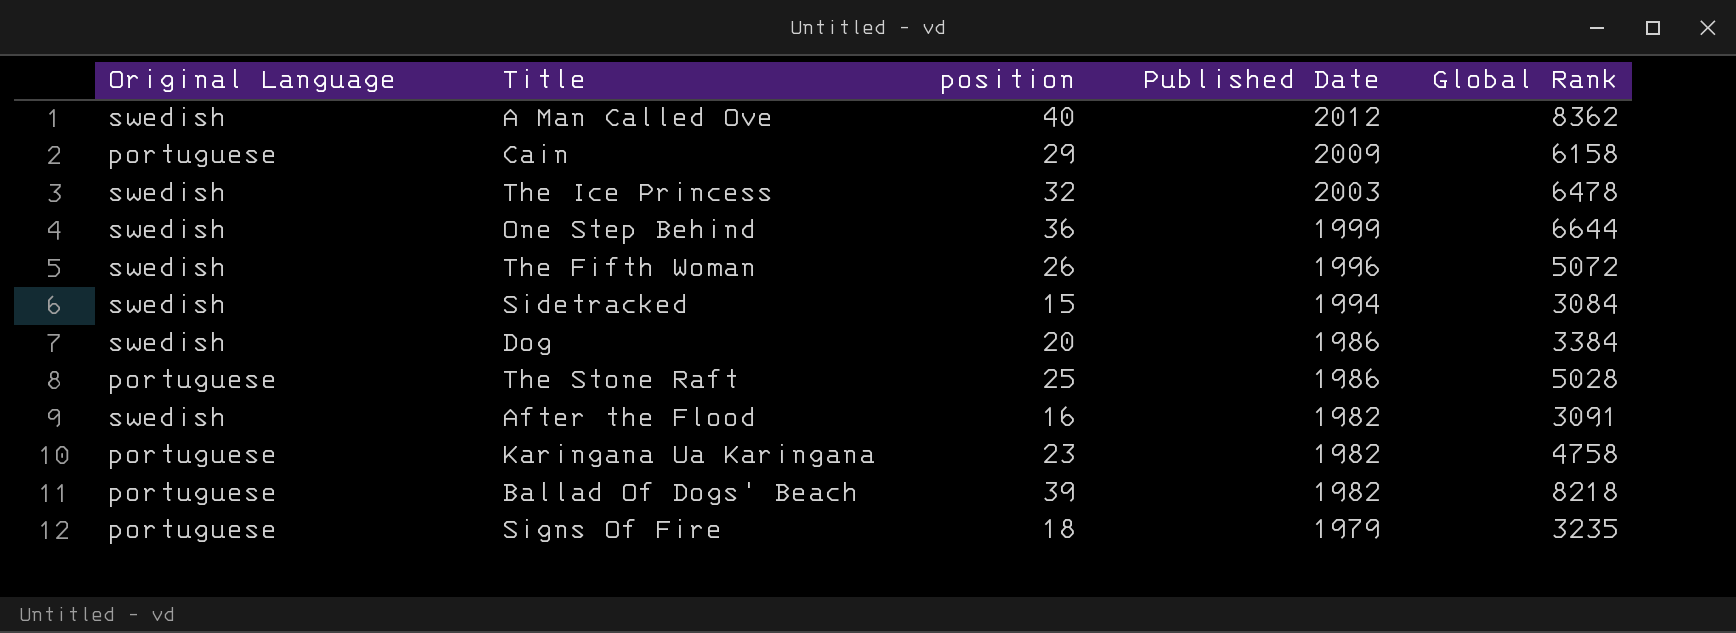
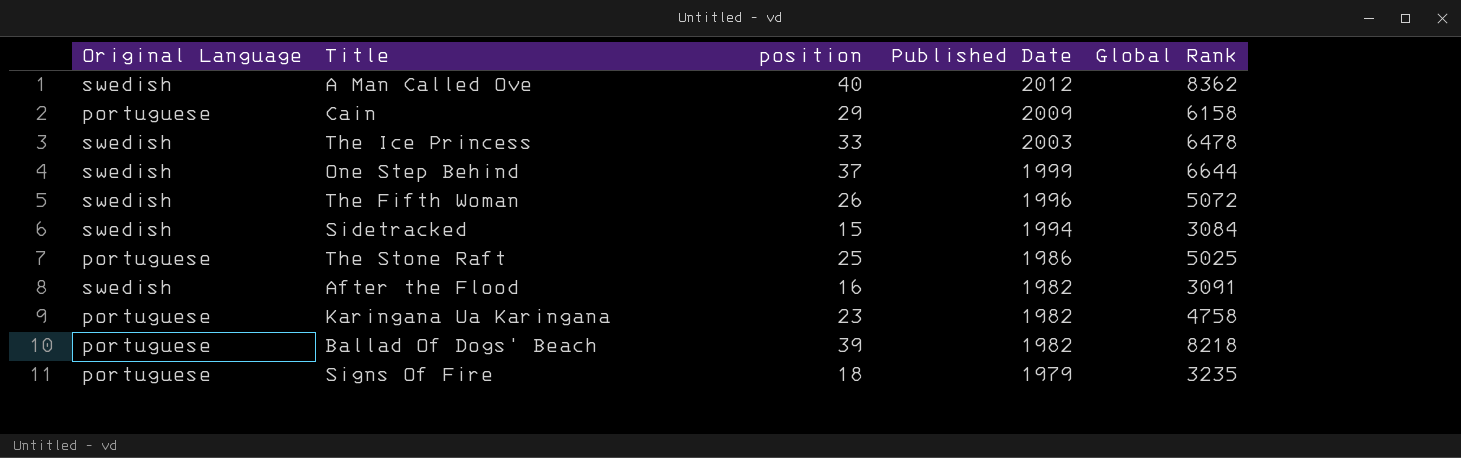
row Dog: swedish | 20 | 1986 | 3384 -> none
The Ice Princess | position: 32 -> 33
One Step Behind | position: 36 -> 37
The Stone Raft | Global Rank: 5028 -> 5025

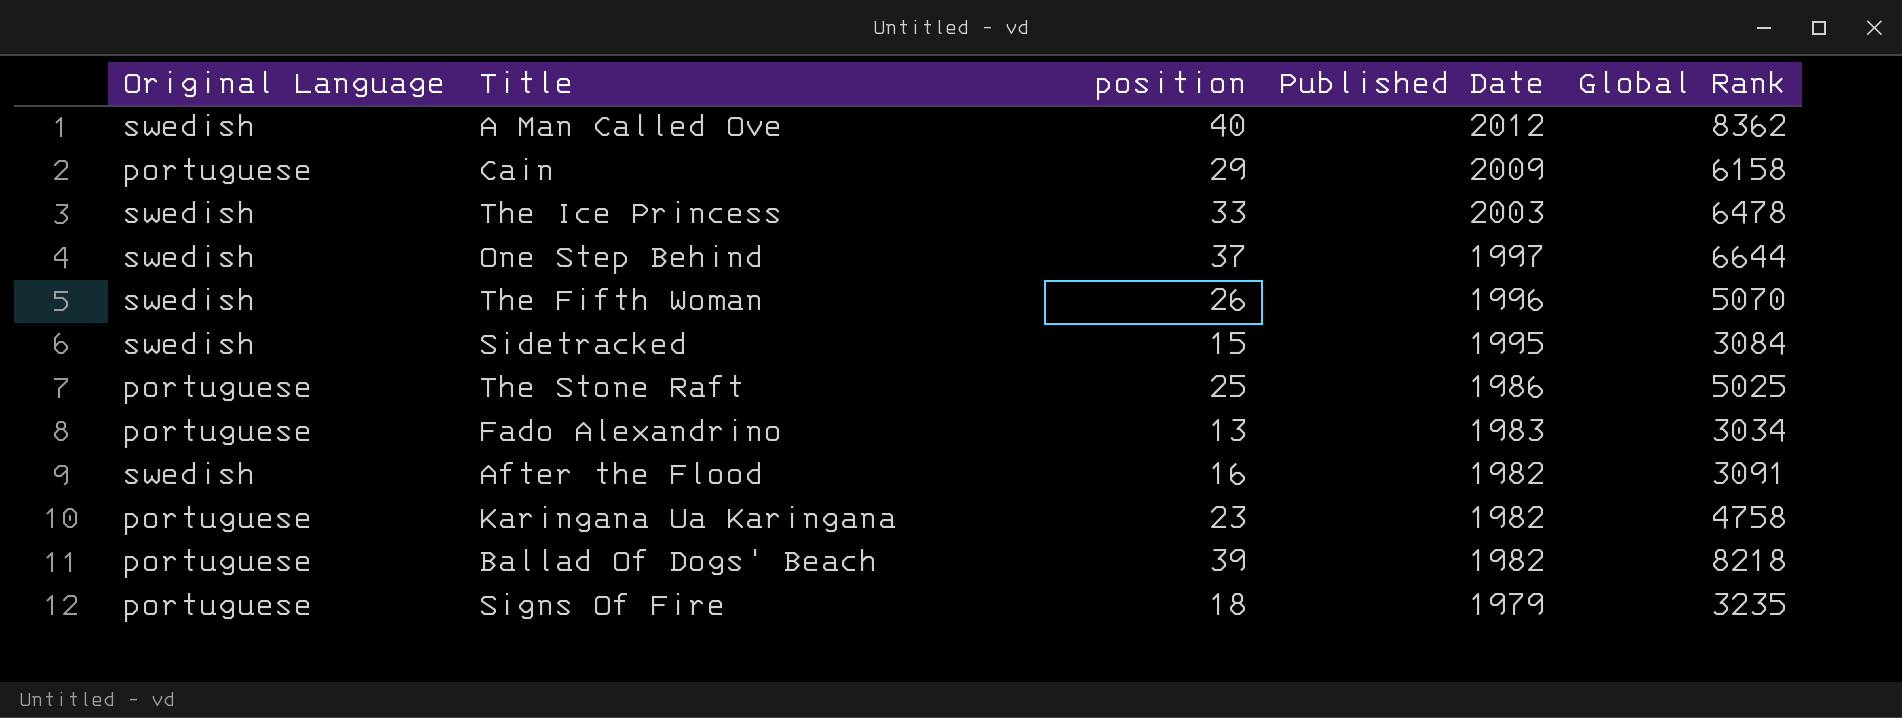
One Step Behind | Published Date: 1999 -> 1997
The Fifth Woman | Global Rank: 5072 -> 5070
Sidetracked | Published Date: 1994 -> 1995
row Fado Alexandrino: none -> portuguese | 13 | 1983 | 3034

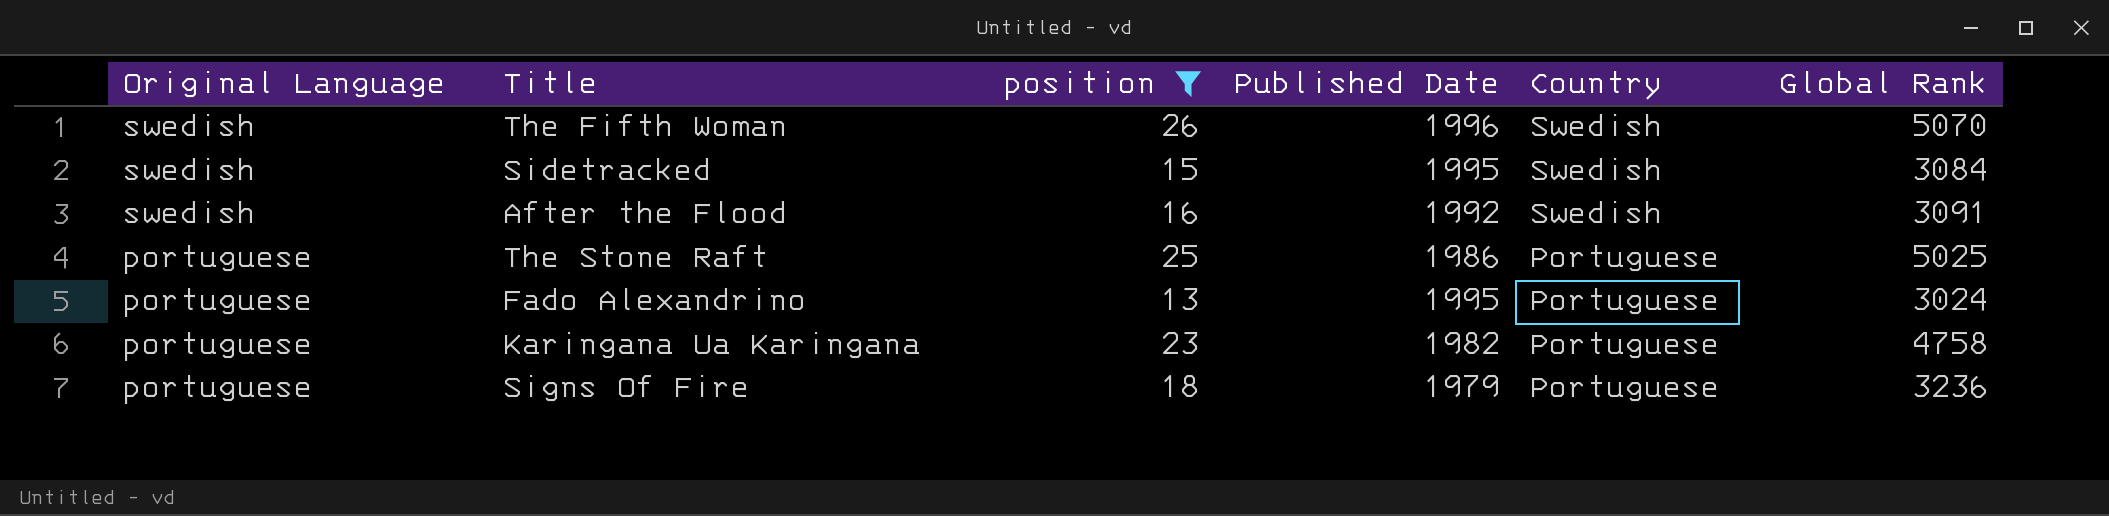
filter: none -> position <= 26
row order: Published Date descending -> Original Language descending
column Country | position: none -> 5
After the Flood | Published Date: 1982 -> 1992
Fado Alexandrino | Published Date: 1983 -> 1995
Fado Alexandrino | Global Rank: 3034 -> 3024
Signs Of Fire | Global Rank: 3235 -> 3236

